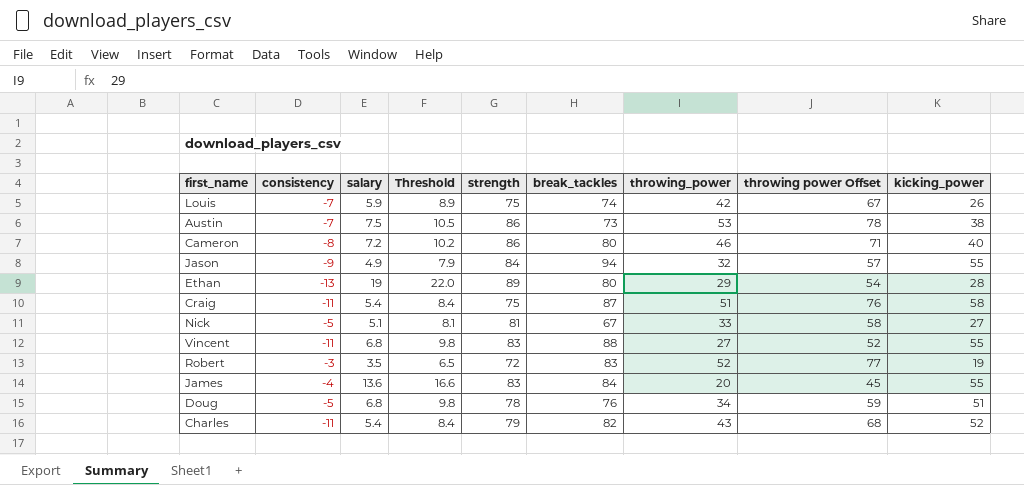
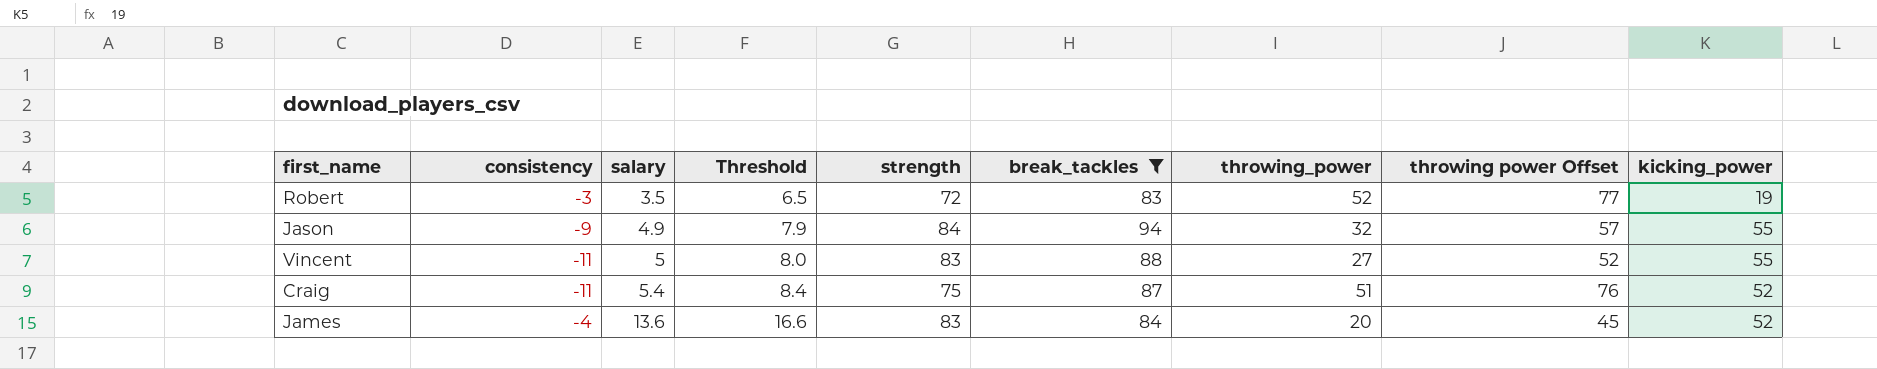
filter: none -> break_tackles >= 83
row order: none -> salary ascending
Vincent | salary: 6.8 -> 5
Vincent | Threshold: 9.8 -> 8.0
Craig | kicking_power: 58 -> 52
James | kicking_power: 55 -> 52

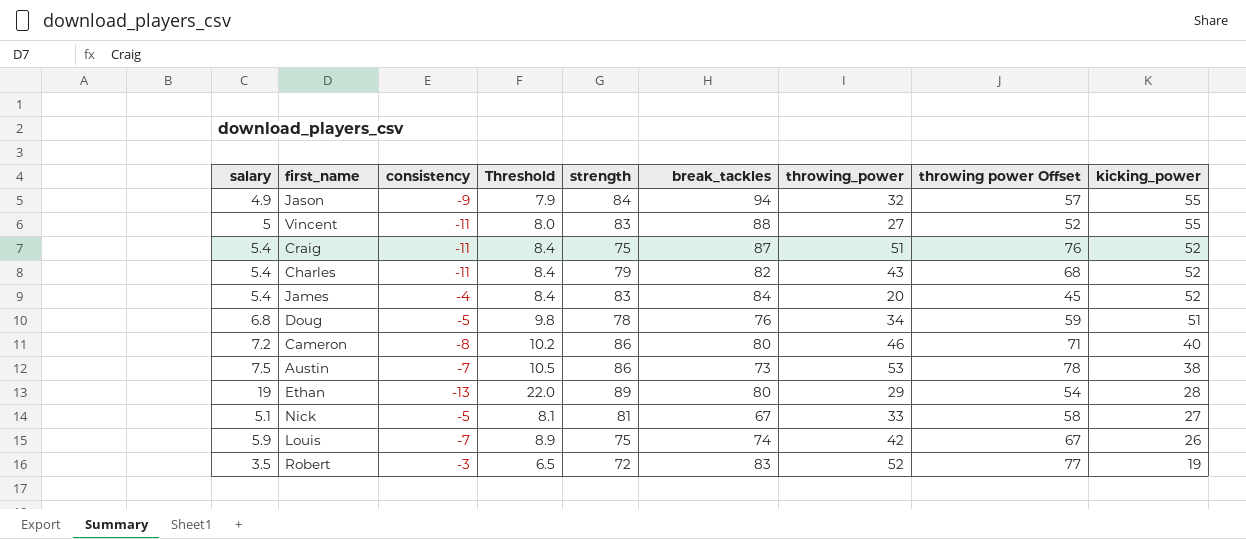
filter: break_tackles >= 83 -> none
row order: salary ascending -> kicking_power descending
column salary | position: 3 -> 1
James | salary: 13.6 -> 5.4
James | Threshold: 16.6 -> 8.4

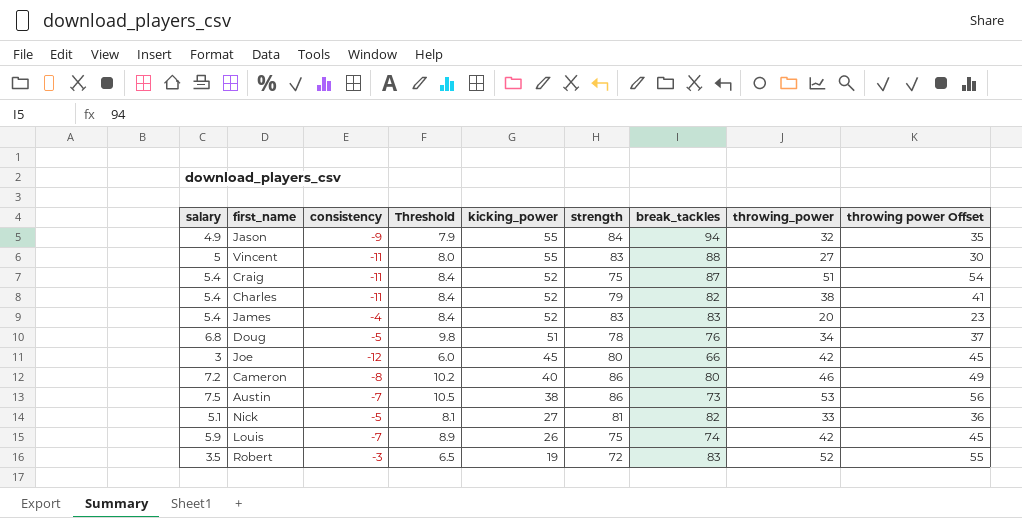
column kicking_power | position: 9 -> 5
column throwing power Offset | formula: [throwing_power] + 25 -> [throwing_power] + 3
row Ethan: 19 | -13 | 22.0 | 89 | 80 | 29 | 54 | 28 -> none
Charles | throwing_power: 43 -> 38
James | break_tackles: 84 -> 83
row Joe: none -> 3 | -12 | 6.0 | 45 | 80 | 66 | 42 | 45
Nick | break_tackles: 67 -> 82

